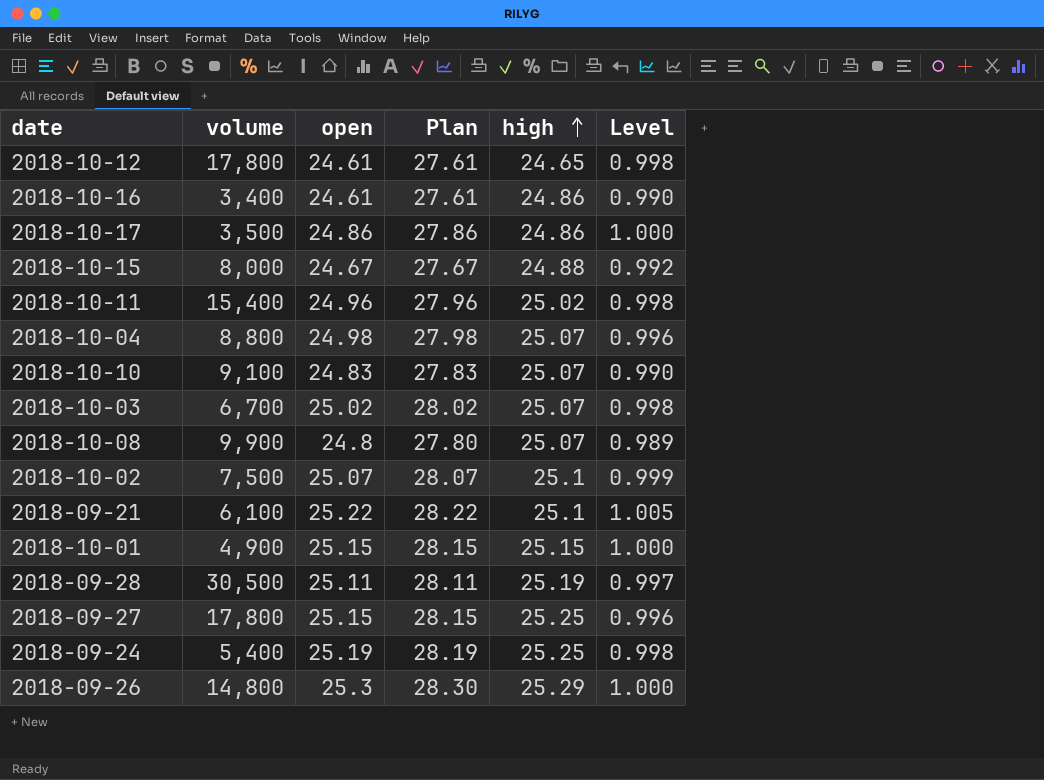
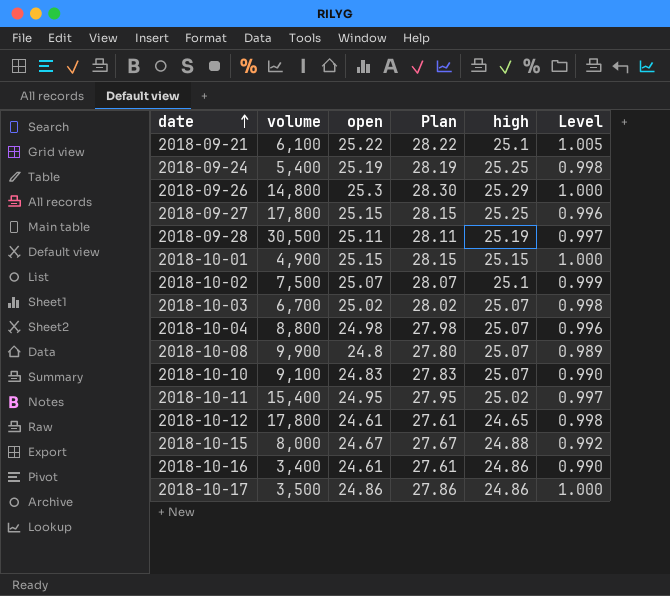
row order: high ascending -> date ascending
2018-10-11 | open: 24.96 -> 24.95
2018-10-11 | Plan: 27.96 -> 27.95
2018-10-11 | Level: 0.998 -> 0.997

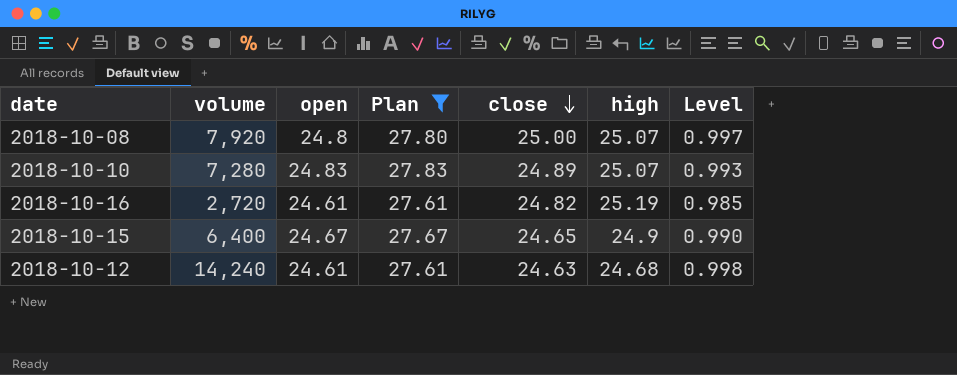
filter: none -> Plan <= 27.83
row order: date ascending -> close descending
column close | position: none -> 5
column Level | formula: [open] / [high] -> [close] / [high]
2018-10-08 | volume: 9,900 -> 7,920
2018-10-10 | volume: 9,100 -> 7,280
2018-10-16 | volume: 3,400 -> 2,720
2018-10-16 | high: 24.86 -> 25.19
2018-10-15 | volume: 8,000 -> 6,400
2018-10-15 | high: 24.88 -> 24.9
2018-10-12 | volume: 17,800 -> 14,240
2018-10-12 | high: 24.65 -> 24.68

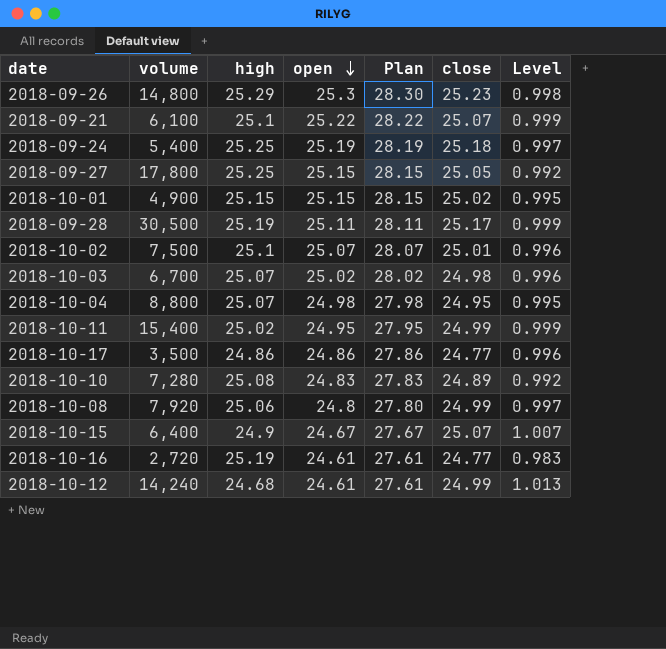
filter: Plan <= 27.83 -> none
row order: close descending -> open descending
column high | position: 6 -> 3
2018-10-10 | high: 25.07 -> 25.08
2018-10-10 | Level: 0.993 -> 0.992
2018-10-08 | high: 25.07 -> 25.06
2018-10-08 | close: 25.00 -> 24.99
2018-10-15 | close: 24.65 -> 25.07
2018-10-15 | Level: 0.990 -> 1.007
2018-10-16 | close: 24.82 -> 24.77
2018-10-16 | Level: 0.985 -> 0.983
2018-10-12 | close: 24.63 -> 24.99
2018-10-12 | Level: 0.998 -> 1.013

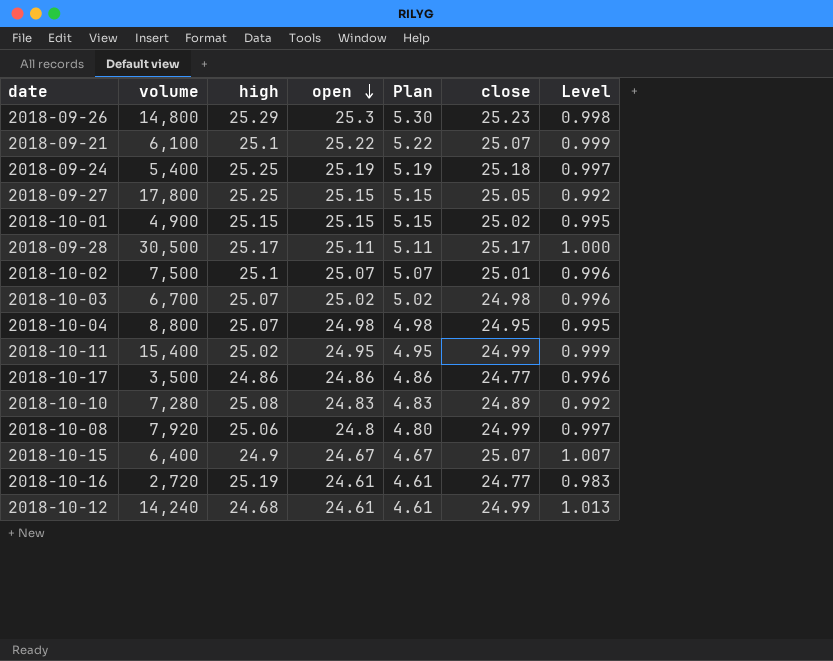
column Plan | formula: [open] + 3 -> [open] - 20
2018-09-28 | high: 25.19 -> 25.17
2018-09-28 | Level: 0.999 -> 1.000

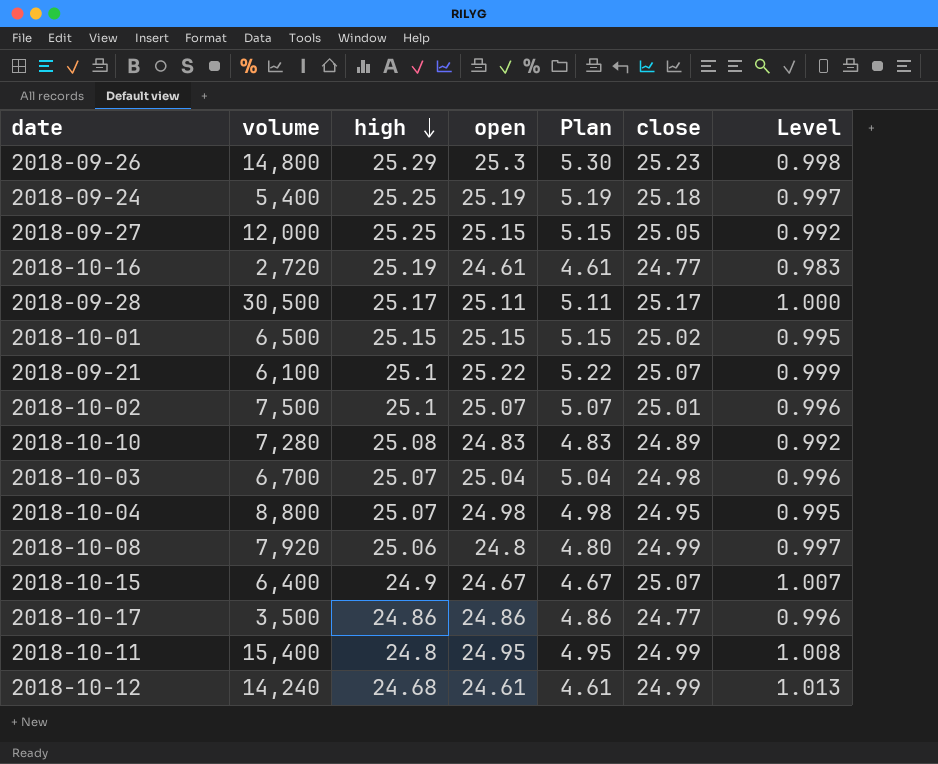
row order: open descending -> high descending
2018-09-27 | volume: 17,800 -> 12,000
2018-10-01 | volume: 4,900 -> 6,500
2018-10-03 | open: 25.02 -> 25.04
2018-10-03 | Plan: 5.02 -> 5.04
2018-10-11 | high: 25.02 -> 24.8
2018-10-11 | Level: 0.999 -> 1.008

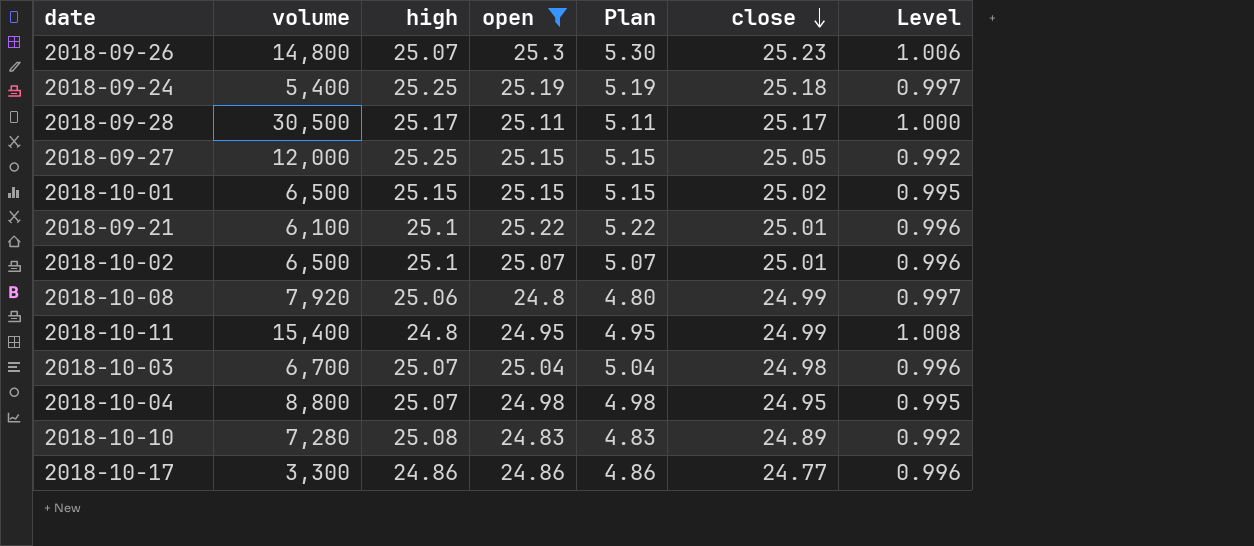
filter: none -> open >= 24.8
row order: high descending -> close descending
2018-09-26 | high: 25.29 -> 25.07
2018-09-26 | Level: 0.998 -> 1.006
2018-09-21 | close: 25.07 -> 25.01
2018-09-21 | Level: 0.999 -> 0.996
2018-10-02 | volume: 7,500 -> 6,500
2018-10-17 | volume: 3,500 -> 3,300

